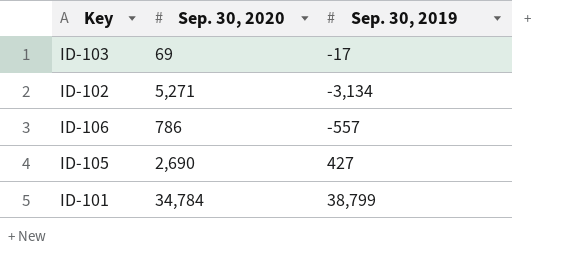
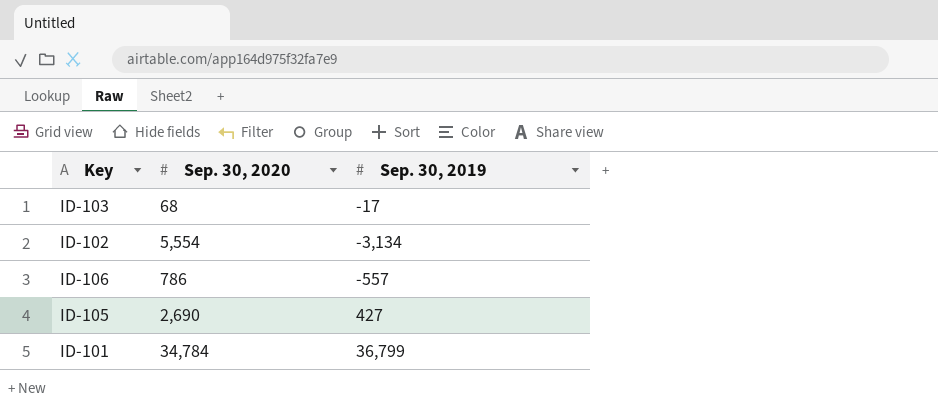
ID-103 | Sep. 30, 2020: 69 -> 68
ID-102 | Sep. 30, 2020: 5,271 -> 5,554
ID-101 | Sep. 30, 2019: 38,799 -> 36,799

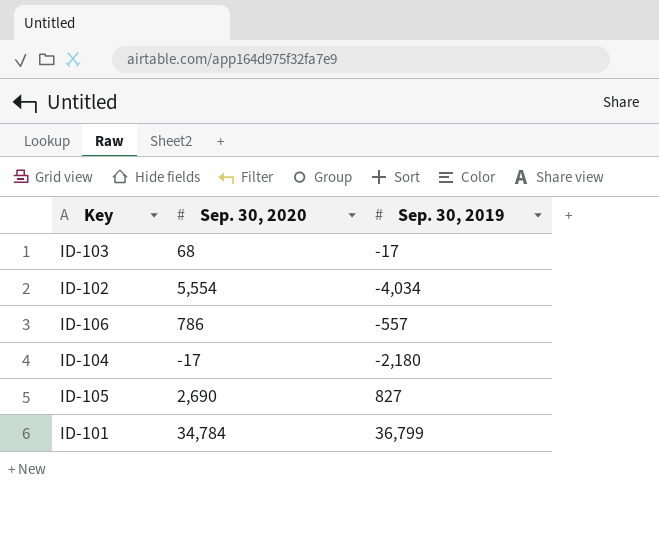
ID-102 | Sep. 30, 2019: -3,134 -> -4,034
row ID-104: none -> -17 | -2,180
ID-105 | Sep. 30, 2019: 427 -> 827

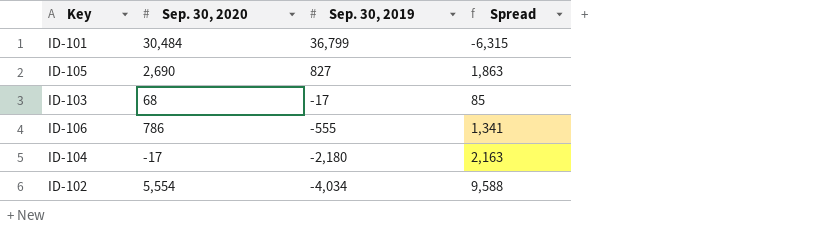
row order: none -> Sep. 30, 2019 descending
column Spread | formula: none -> [Sep. 30, 2020] - [Sep. 30, 2019]
ID-101 | Sep. 30, 2020: 34,784 -> 30,484
ID-106 | Sep. 30, 2019: -557 -> -555

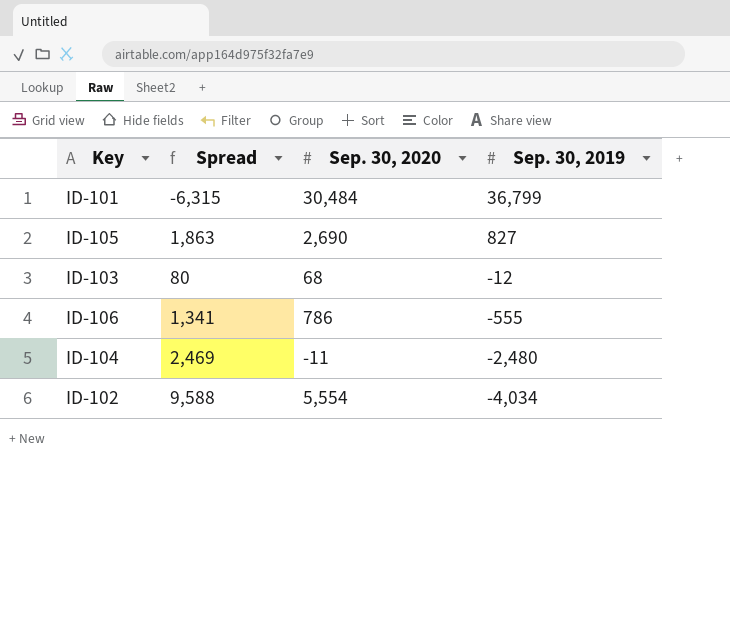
column Spread | position: 4 -> 2
ID-103 | Spread: 85 -> 80
ID-103 | Sep. 30, 2019: -17 -> -12
ID-104 | Spread: 2,163 -> 2,469
ID-104 | Sep. 30, 2020: -17 -> -11
ID-104 | Sep. 30, 2019: -2,180 -> -2,480

